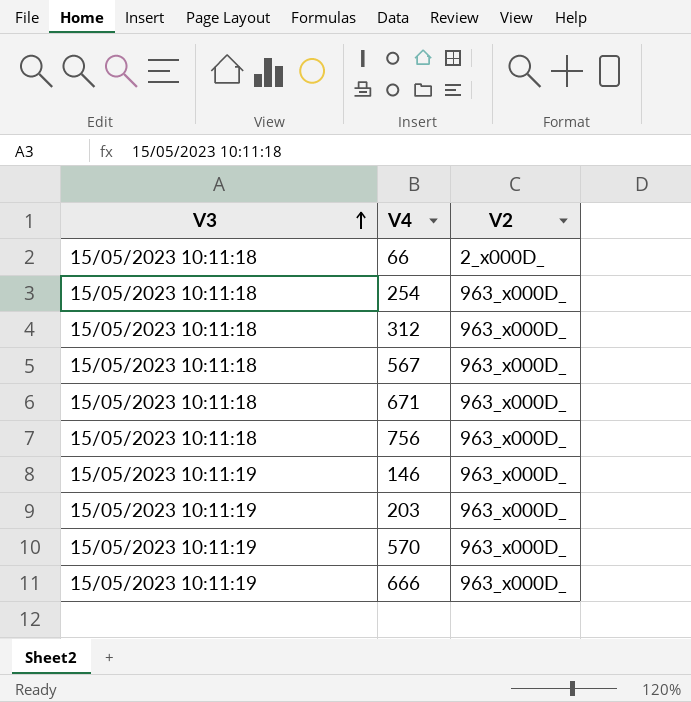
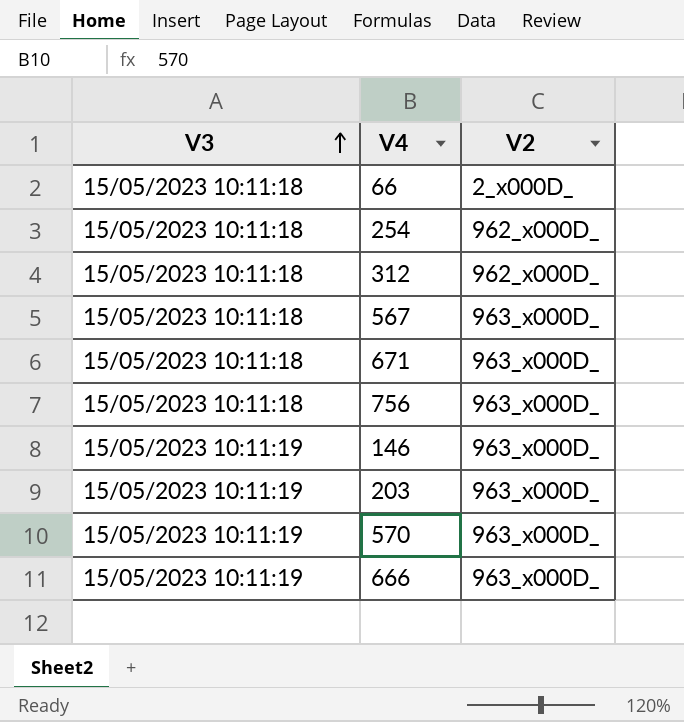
254 | V2: 963_x000D_ -> 962_x000D_
312 | V2: 963_x000D_ -> 962_x000D_

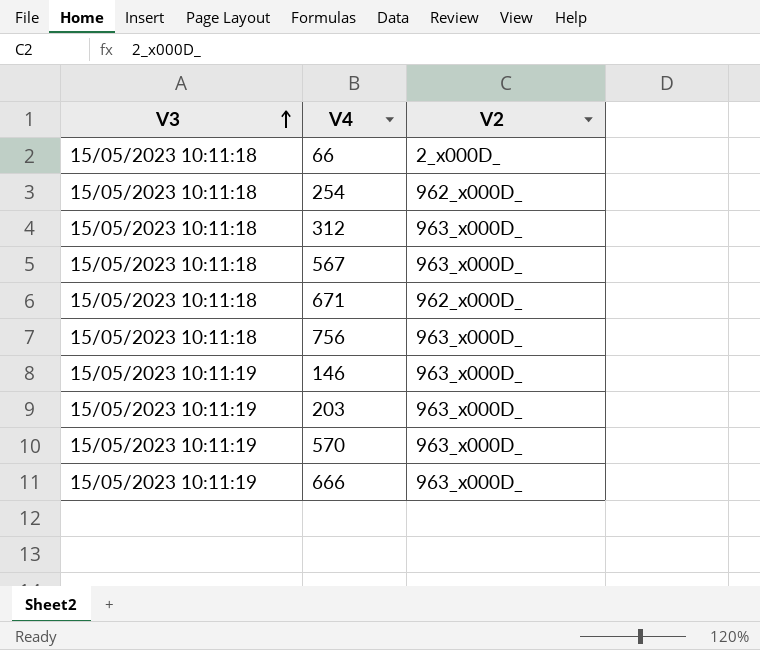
312 | V2: 962_x000D_ -> 963_x000D_
671 | V2: 963_x000D_ -> 962_x000D_

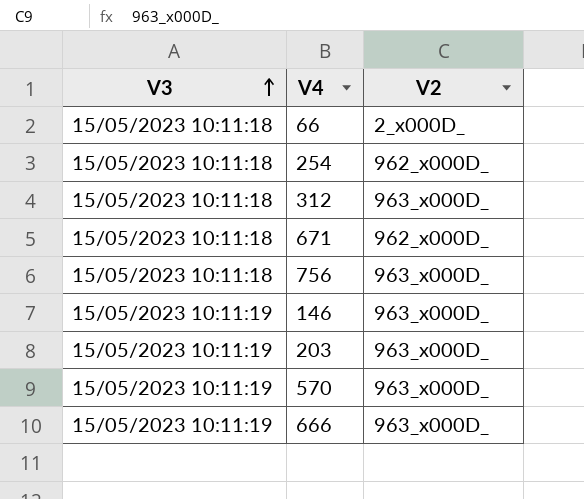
row 567: 15/05/2023 10:11:18 | 963_x000D_ -> none

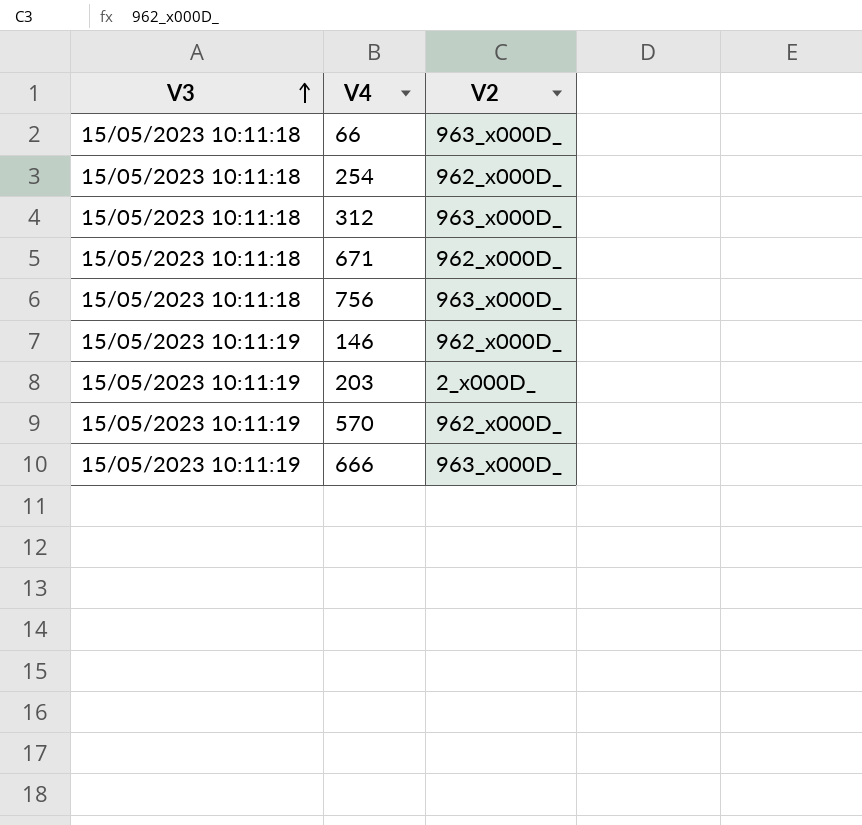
66 | V2: 2_x000D_ -> 963_x000D_
146 | V2: 963_x000D_ -> 962_x000D_
203 | V2: 963_x000D_ -> 2_x000D_
570 | V2: 963_x000D_ -> 962_x000D_

